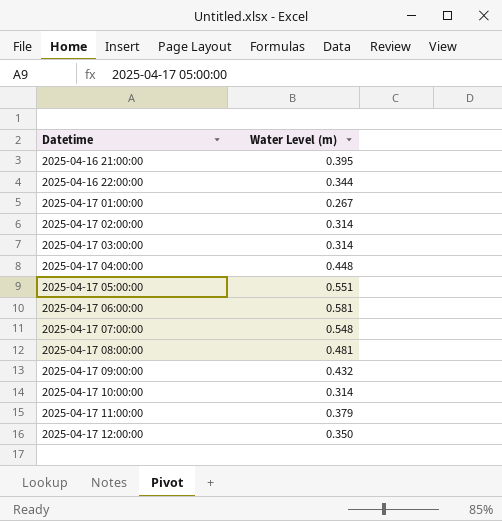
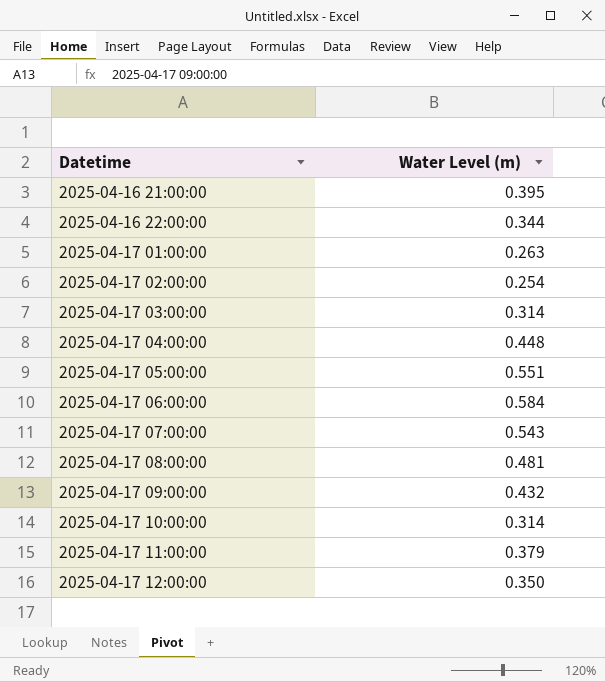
2025-04-17 01:00:00 | Water Level (m): 0.267 -> 0.263
2025-04-17 02:00:00 | Water Level (m): 0.314 -> 0.254
2025-04-17 06:00:00 | Water Level (m): 0.581 -> 0.584
2025-04-17 07:00:00 | Water Level (m): 0.548 -> 0.543

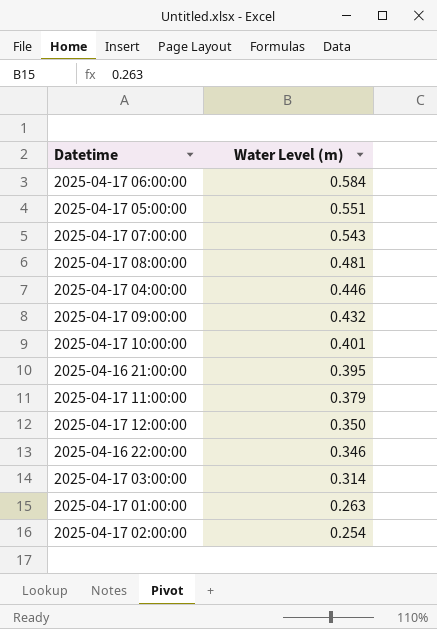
row order: Datetime ascending -> Water Level (m) descending
2025-04-17 04:00:00 | Water Level (m): 0.448 -> 0.446
2025-04-17 10:00:00 | Water Level (m): 0.314 -> 0.401
2025-04-16 22:00:00 | Water Level (m): 0.344 -> 0.346

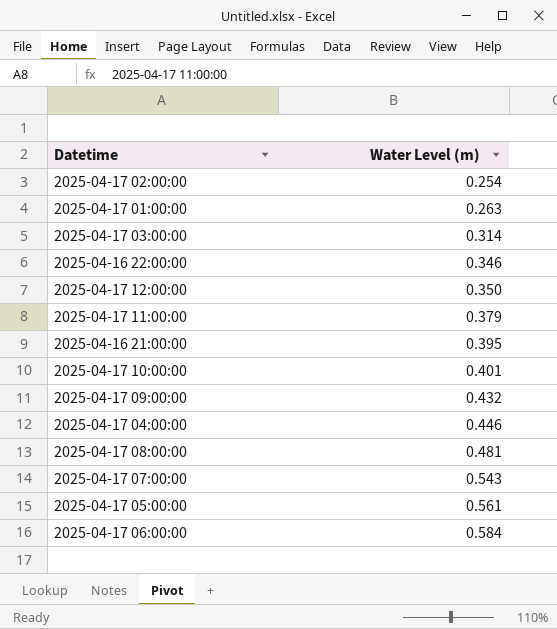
row order: Water Level (m) descending -> Water Level (m) ascending
2025-04-17 05:00:00 | Water Level (m): 0.551 -> 0.561

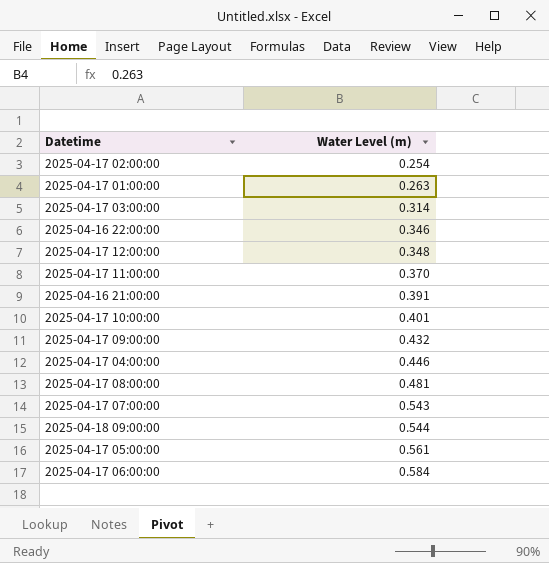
2025-04-17 12:00:00 | Water Level (m): 0.350 -> 0.348
2025-04-17 11:00:00 | Water Level (m): 0.379 -> 0.370
2025-04-16 21:00:00 | Water Level (m): 0.395 -> 0.391
row 2025-04-18 09:00:00: none -> 0.544

